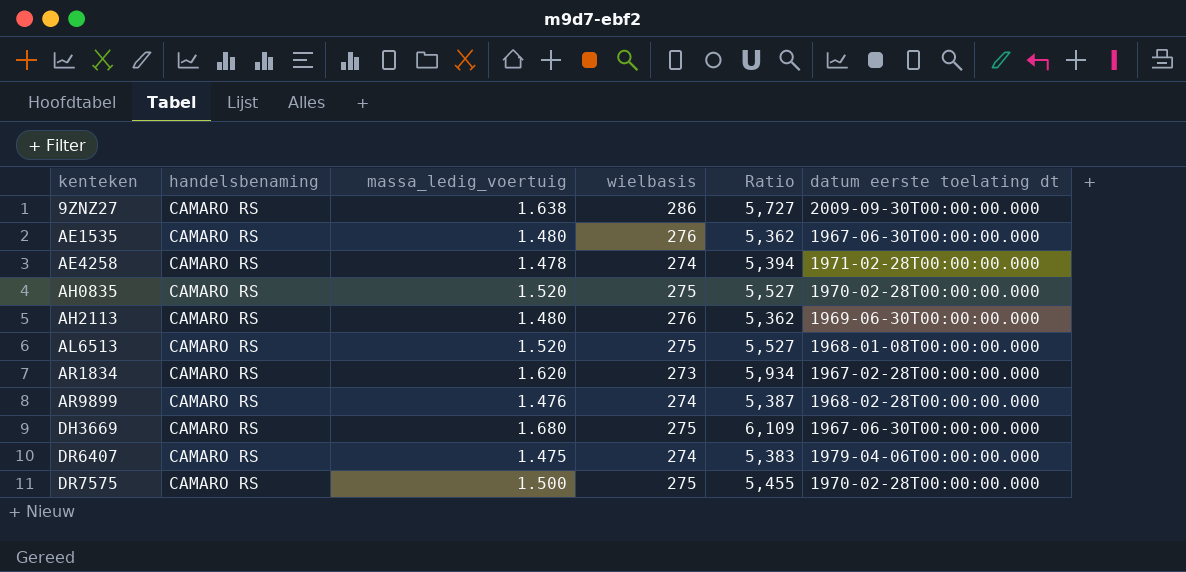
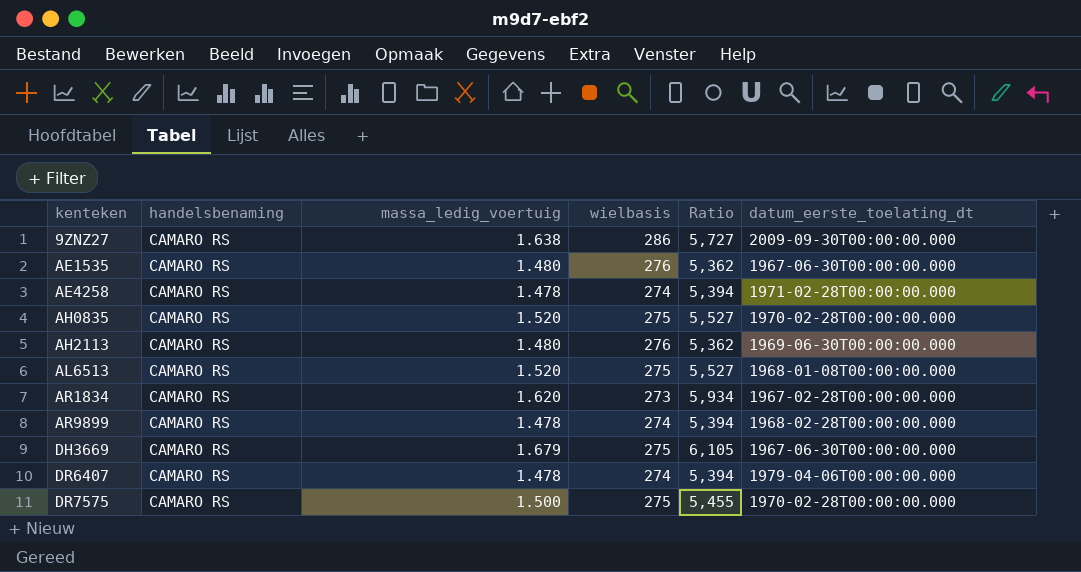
column name: datum eerste toelating dt -> datum_eerste_toelating_dt
AR9899 | massa_ledig_voertuig: 1.476 -> 1.478
AR9899 | Ratio: 5,387 -> 5,394
DH3669 | massa_ledig_voertuig: 1.680 -> 1.679
DH3669 | Ratio: 6,109 -> 6,105
DR6407 | massa_ledig_voertuig: 1.475 -> 1.478
DR6407 | Ratio: 5,383 -> 5,394

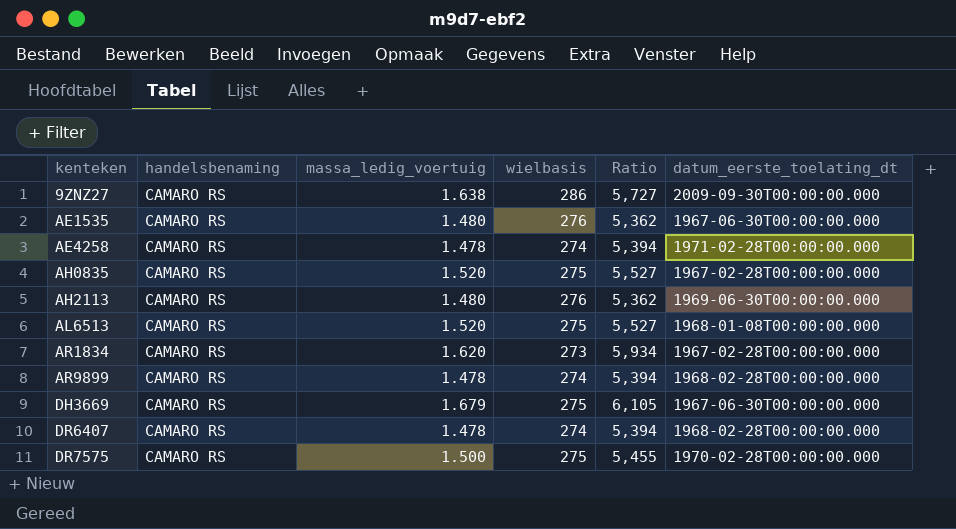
AH0835 | datum_eerste_toelating_dt: 1970-02-28T00:00:00.000 -> 1967-02-28T00:00:00.000
DR6407 | datum_eerste_toelating_dt: 1979-04-06T00:00:00.000 -> 1968-02-28T00:00:00.000

